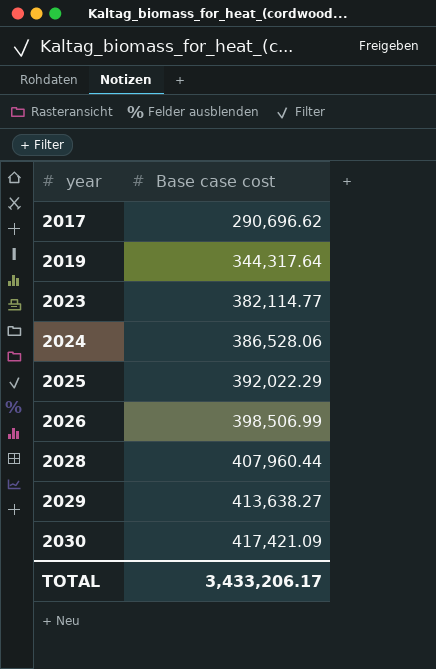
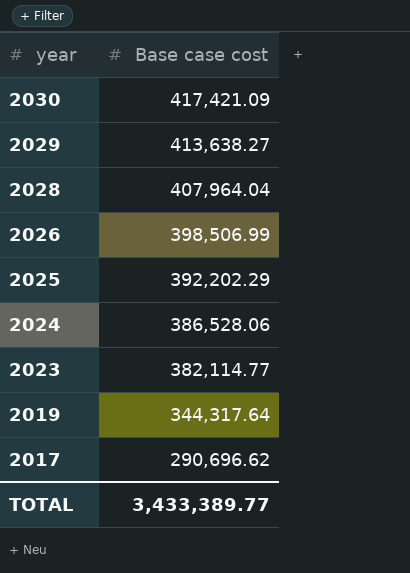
row order: year ascending -> year descending
2028 | Base case cost: 407,960.44 -> 407,964.04
2025 | Base case cost: 392,022.29 -> 392,202.29
TOTAL | Base case cost: 3,433,206.17 -> 3,433,389.77

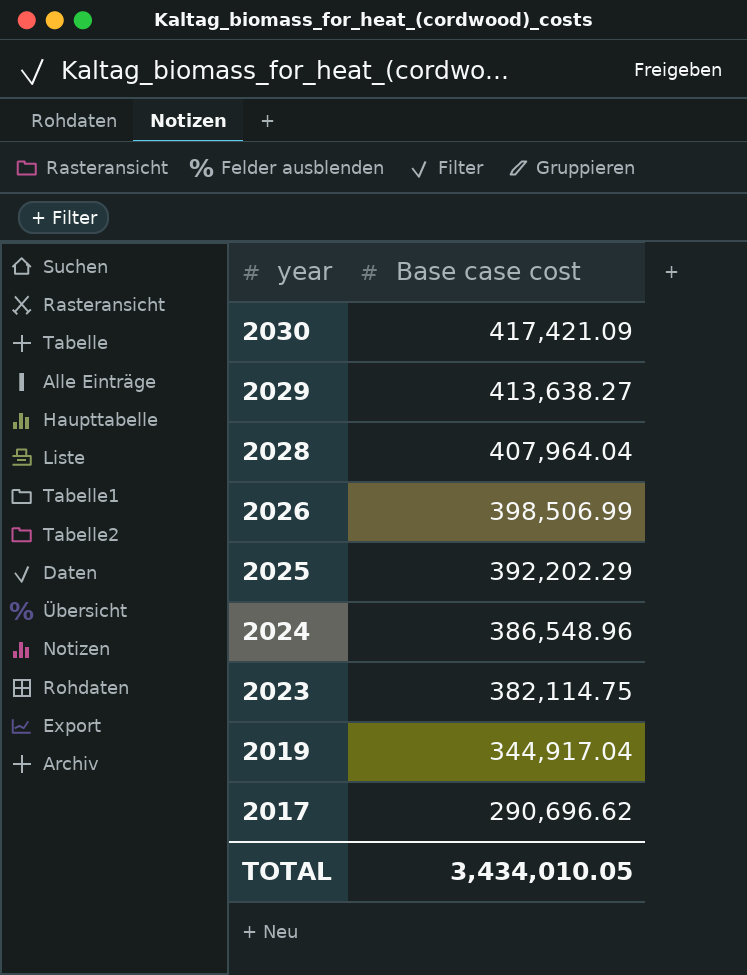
2024 | Base case cost: 386,528.06 -> 386,548.96
2023 | Base case cost: 382,114.77 -> 382,114.75
2019 | Base case cost: 344,317.64 -> 344,917.04
TOTAL | Base case cost: 3,433,389.77 -> 3,434,010.05

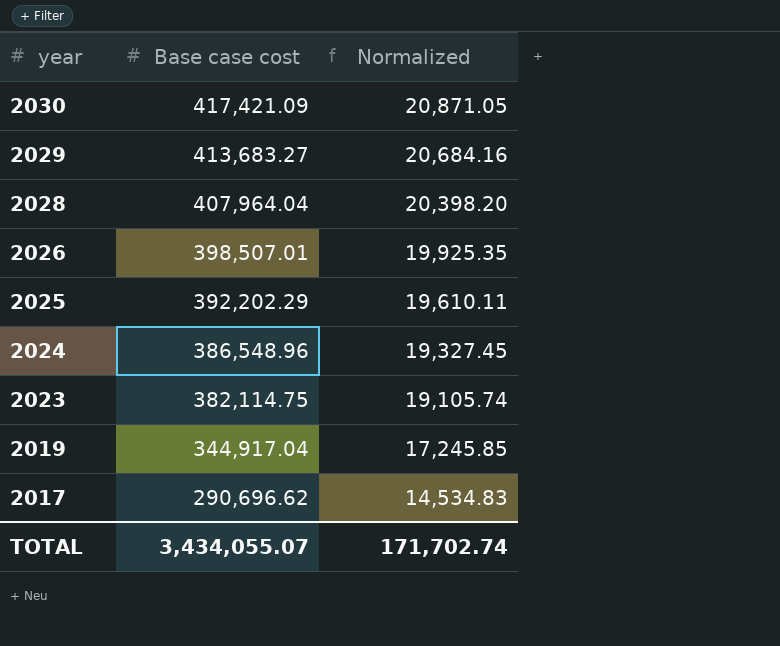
column Normalized | formula: none -> [Base case cost] * 0.05
2029 | Base case cost: 413,638.27 -> 413,683.27
2026 | Base case cost: 398,506.99 -> 398,507.01
TOTAL | Base case cost: 3,434,010.05 -> 3,434,055.07

